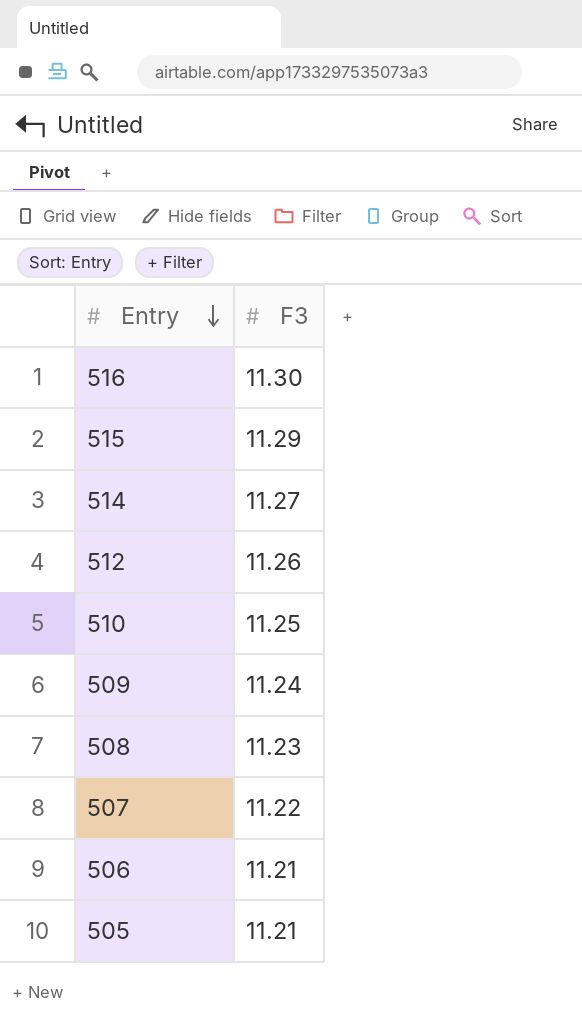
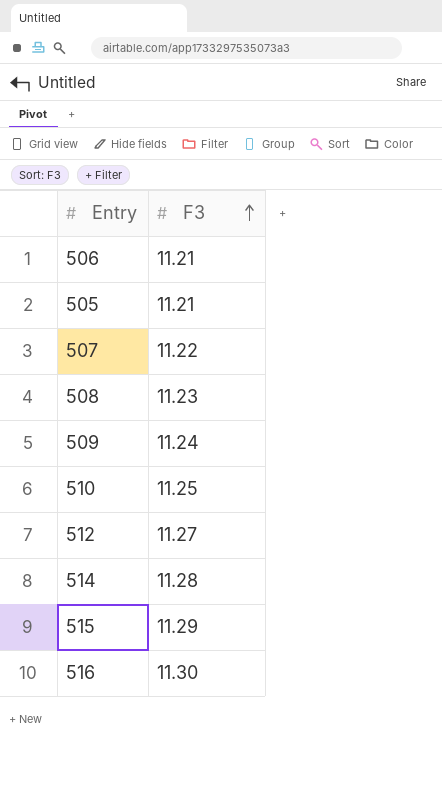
row order: Entry descending -> F3 ascending
512 | F3: 11.26 -> 11.27
514 | F3: 11.27 -> 11.28

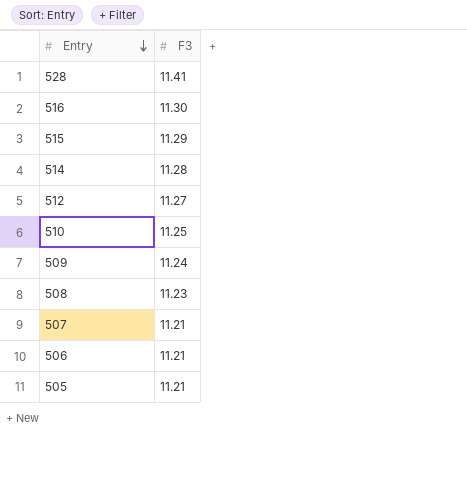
row order: F3 ascending -> Entry descending
row 528: none -> 11.41
507 | F3: 11.22 -> 11.21

